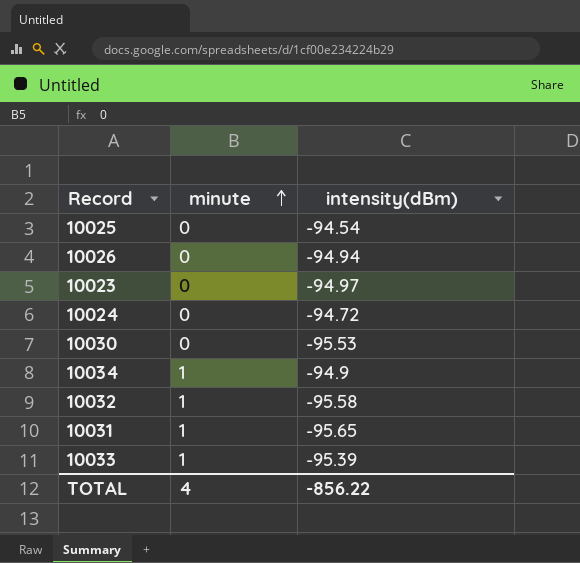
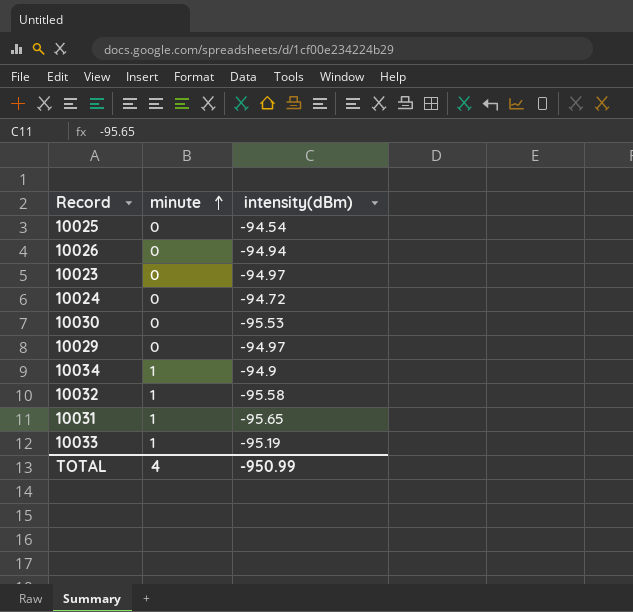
row 10029: none -> 0 | -94.97
10033 | intensity(dBm): -95.39 -> -95.19
TOTAL | intensity(dBm): -856.22 -> -950.99

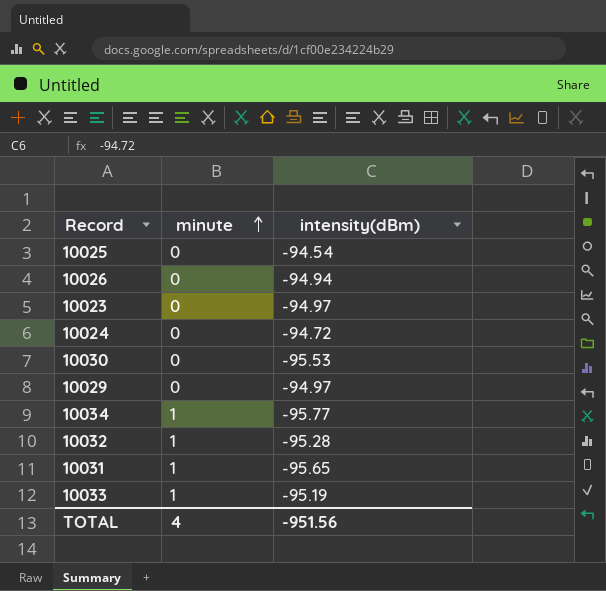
10034 | intensity(dBm): -94.9 -> -95.77
10032 | intensity(dBm): -95.58 -> -95.28
TOTAL | intensity(dBm): -950.99 -> -951.56

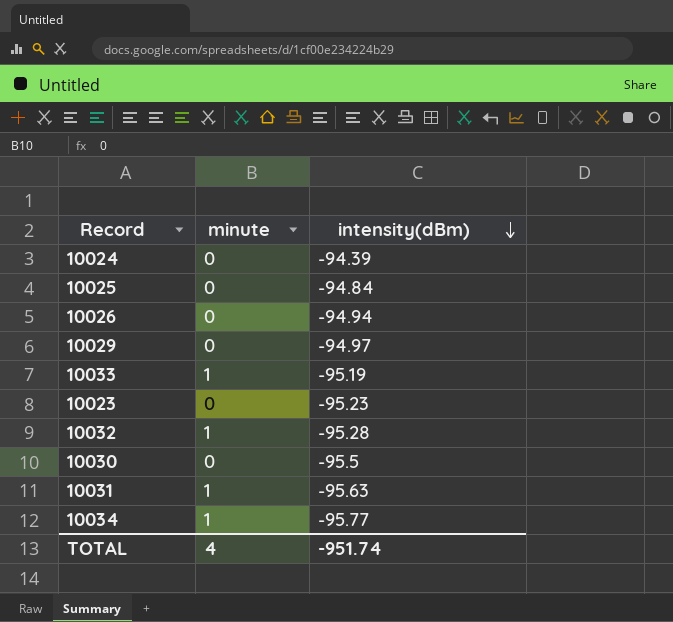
row order: minute ascending -> intensity(dBm) descending
10024 | intensity(dBm): -94.72 -> -94.39
10025 | intensity(dBm): -94.54 -> -94.84
10023 | intensity(dBm): -94.97 -> -95.23
10030 | intensity(dBm): -95.53 -> -95.5
10031 | intensity(dBm): -95.65 -> -95.63
TOTAL | intensity(dBm): -951.56 -> -951.74

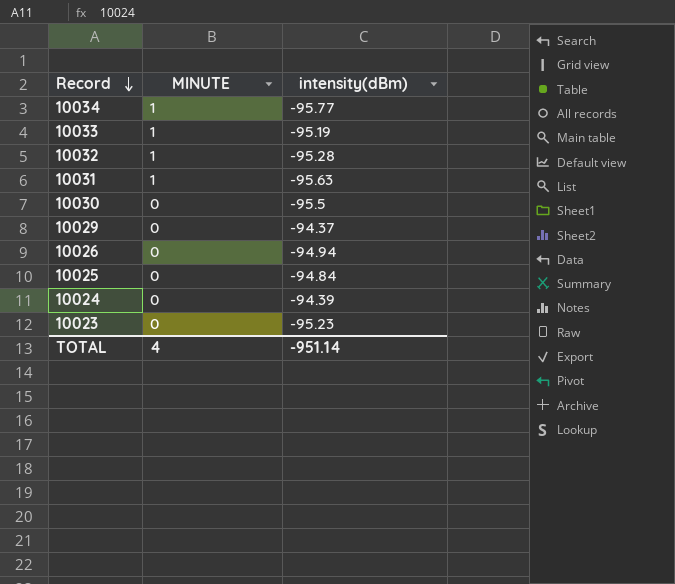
row order: intensity(dBm) descending -> Record descending
column name: minute -> MINUTE
10029 | intensity(dBm): -94.97 -> -94.37
TOTAL | intensity(dBm): -951.74 -> -951.14

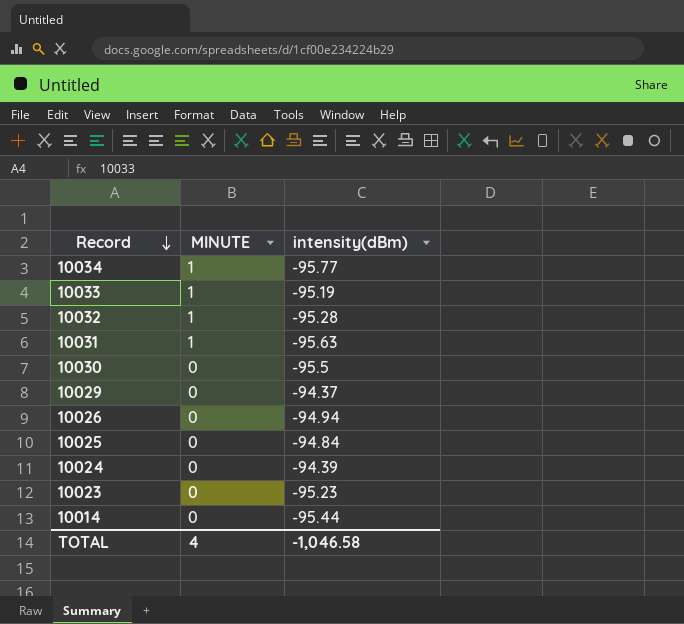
row 10014: none -> 0 | -95.44
TOTAL | intensity(dBm): -951.14 -> -1,046.58

